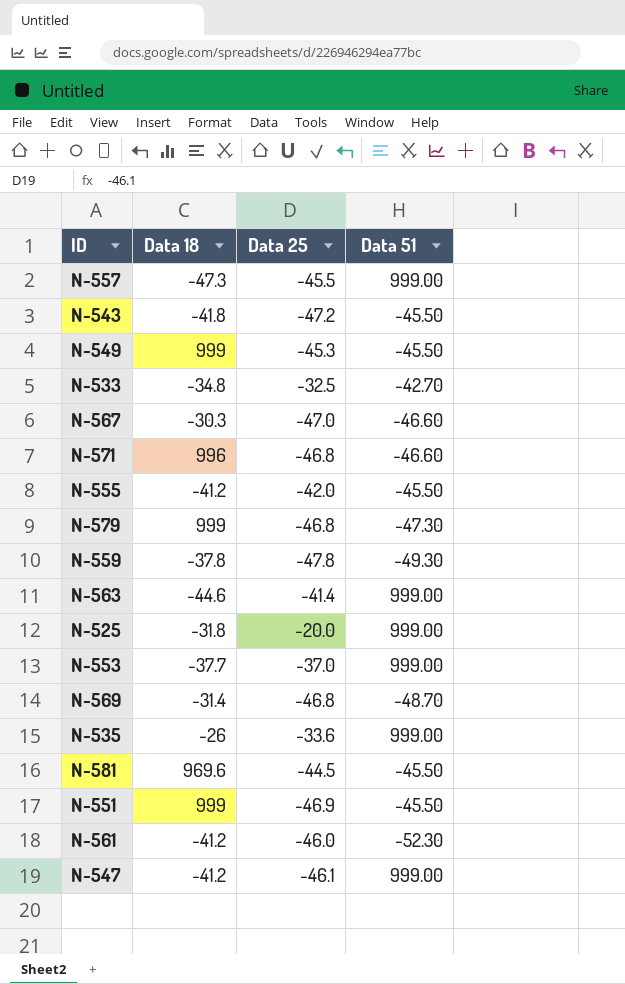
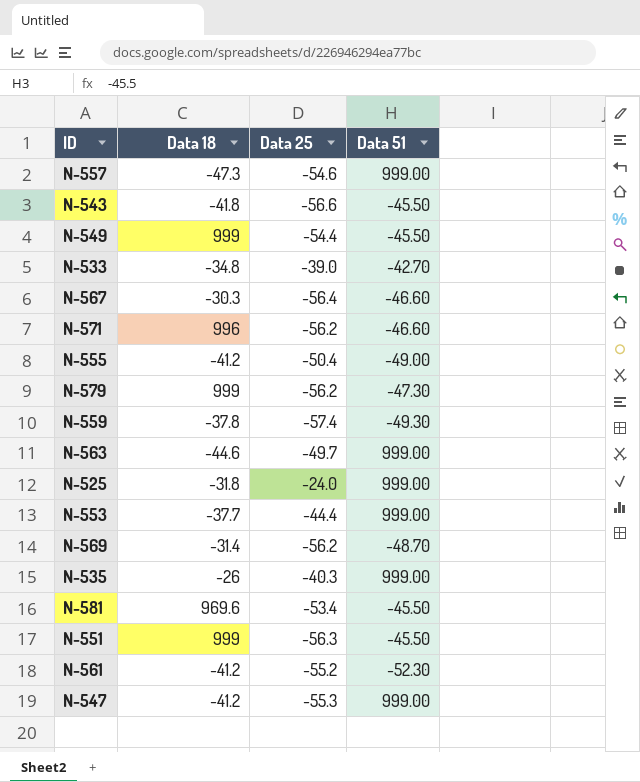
N-557 | Data 25: -45.5 -> -54.6
N-543 | Data 25: -47.2 -> -56.6
N-549 | Data 25: -45.3 -> -54.4
N-533 | Data 25: -32.5 -> -39.0
N-567 | Data 25: -47.0 -> -56.4
N-571 | Data 25: -46.8 -> -56.2
N-555 | Data 25: -42.0 -> -50.4
N-555 | Data 51: -45.50 -> -49.00
N-579 | Data 25: -46.8 -> -56.2
N-559 | Data 25: -47.8 -> -57.4
N-563 | Data 25: -41.4 -> -49.7
N-525 | Data 25: -20.0 -> -24.0
N-553 | Data 25: -37.0 -> -44.4
N-569 | Data 25: -46.8 -> -56.2
N-535 | Data 25: -33.6 -> -40.3
N-581 | Data 25: -44.5 -> -53.4
N-551 | Data 25: -46.9 -> -56.3
N-561 | Data 25: -46.0 -> -55.2
N-547 | Data 25: -46.1 -> -55.3

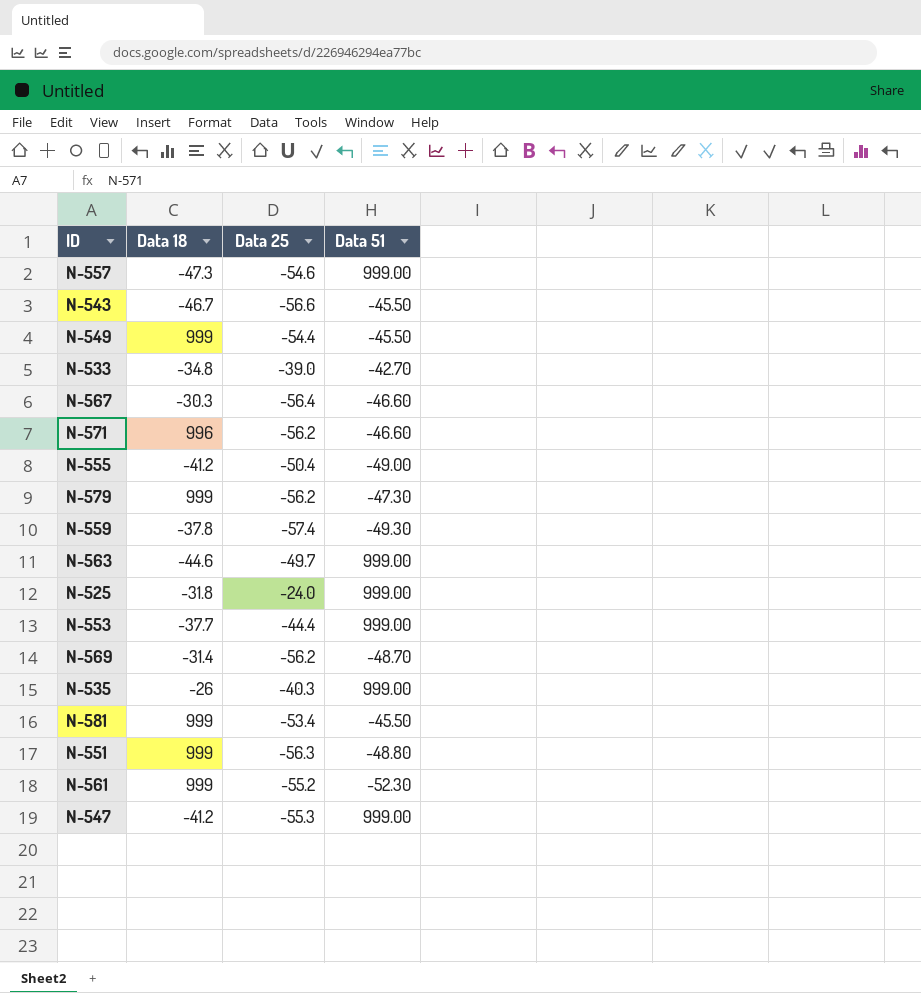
N-543 | Data 18: -41.8 -> -46.7
N-581 | Data 18: 969.6 -> 999
N-551 | Data 51: -45.50 -> -48.80
N-561 | Data 18: -41.2 -> 999

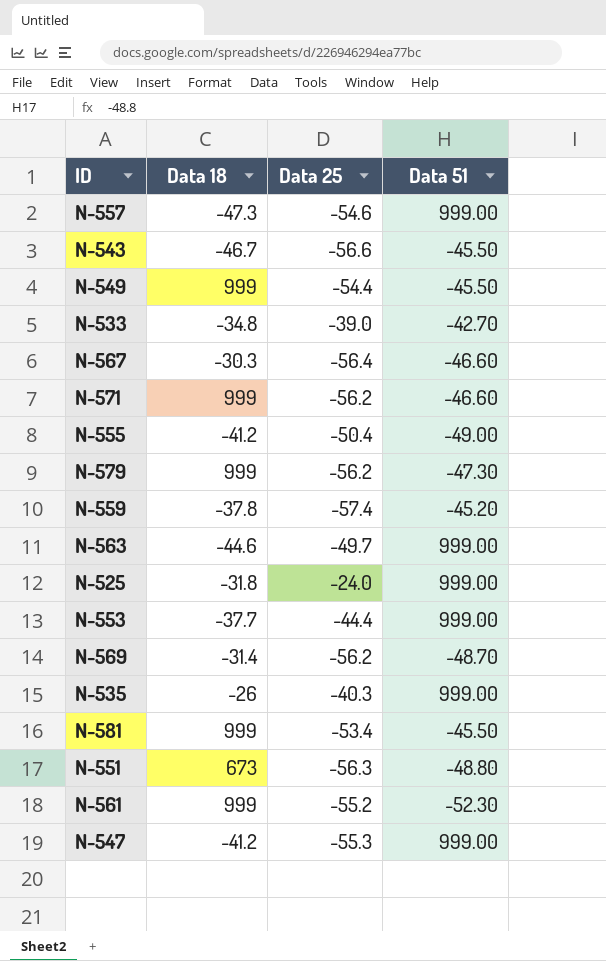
N-571 | Data 18: 996 -> 999
N-559 | Data 51: -49.30 -> -45.20
N-551 | Data 18: 999 -> 673

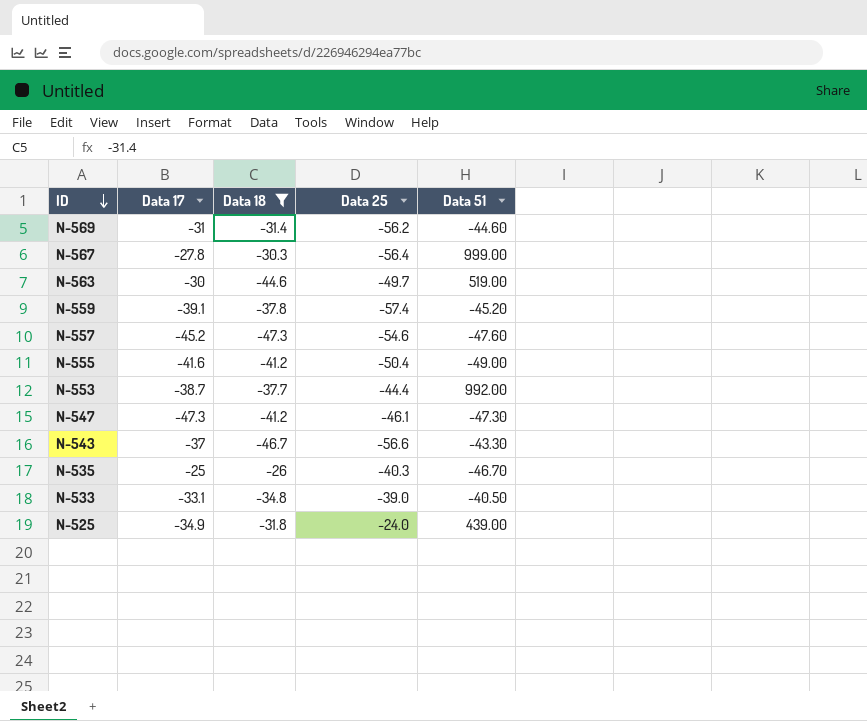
filter: none -> Data 18 <= -26
row order: none -> ID descending
column Data 17 | position: none -> 2
N-569 | Data 51: -48.70 -> -44.60
N-567 | Data 51: -46.60 -> 999.00
N-563 | Data 51: 999.00 -> 519.00
N-557 | Data 51: 999.00 -> -47.60
N-553 | Data 51: 999.00 -> 992.00
N-547 | Data 25: -55.3 -> -46.1
N-547 | Data 51: 999.00 -> -47.30
N-543 | Data 51: -45.50 -> -43.30
N-535 | Data 51: 999.00 -> -46.70
N-533 | Data 51: -42.70 -> -40.50
N-525 | Data 51: 999.00 -> 439.00

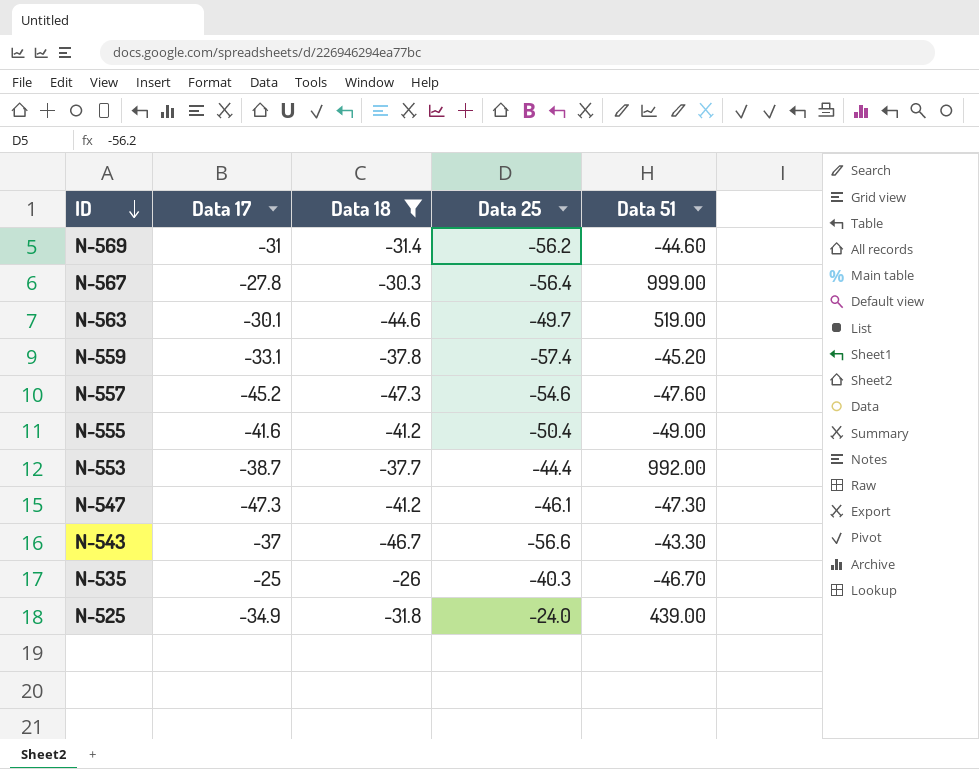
row N-533: -33.1 | -34.8 | -39.0 | -40.50 -> none
N-563 | Data 17: -30 -> -30.1
N-559 | Data 17: -39.1 -> -33.1

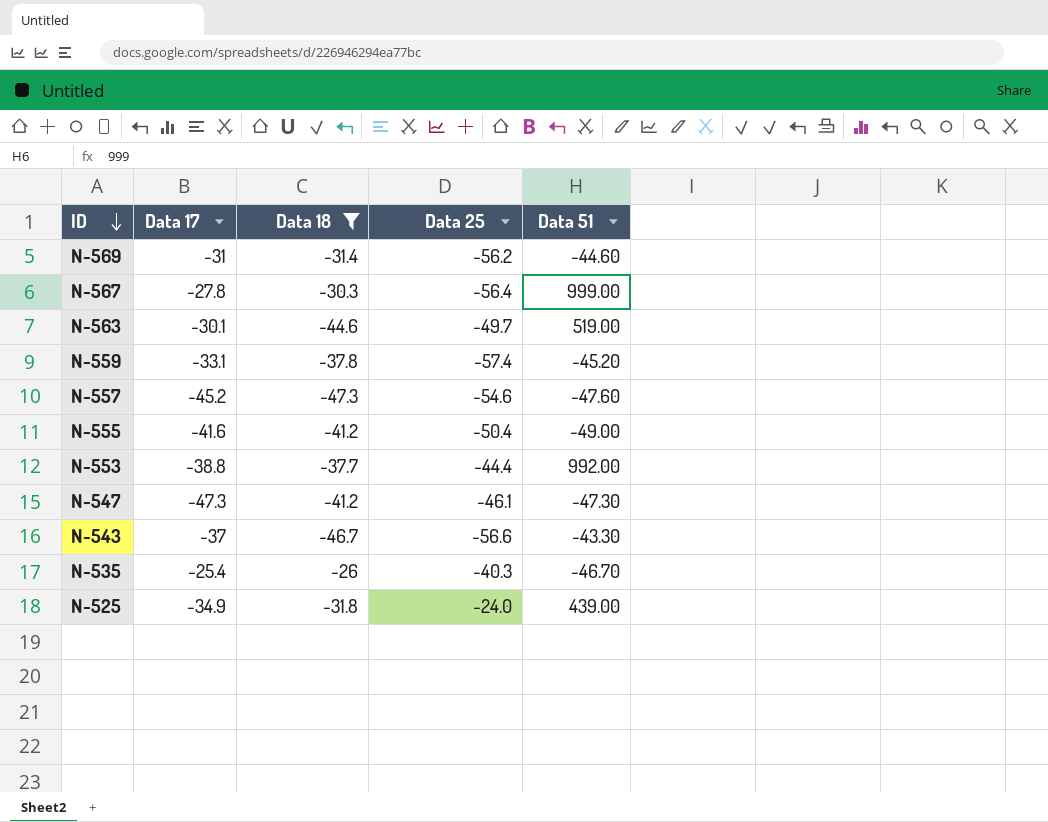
N-553 | Data 17: -38.7 -> -38.8
N-535 | Data 17: -25 -> -25.4

